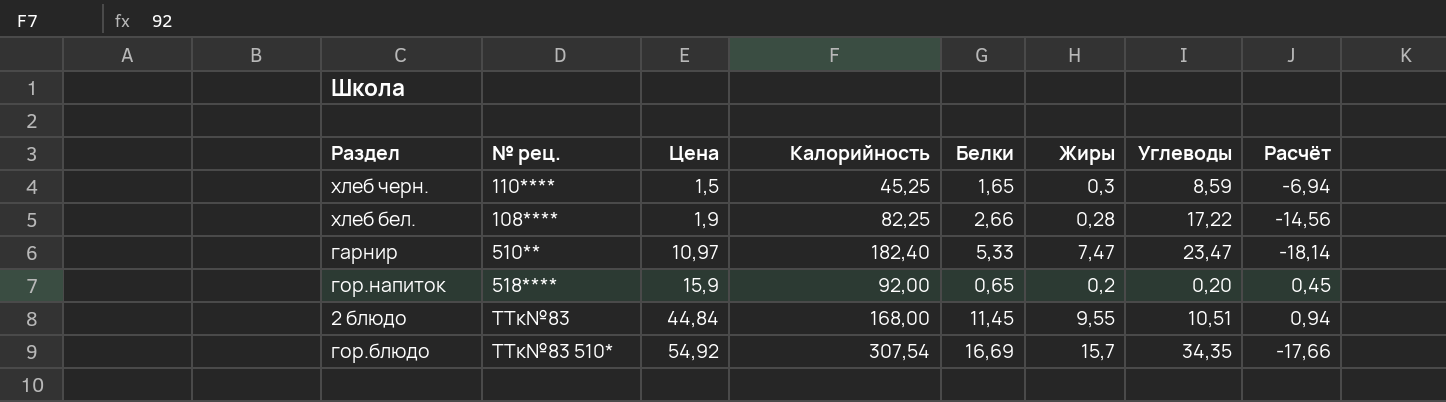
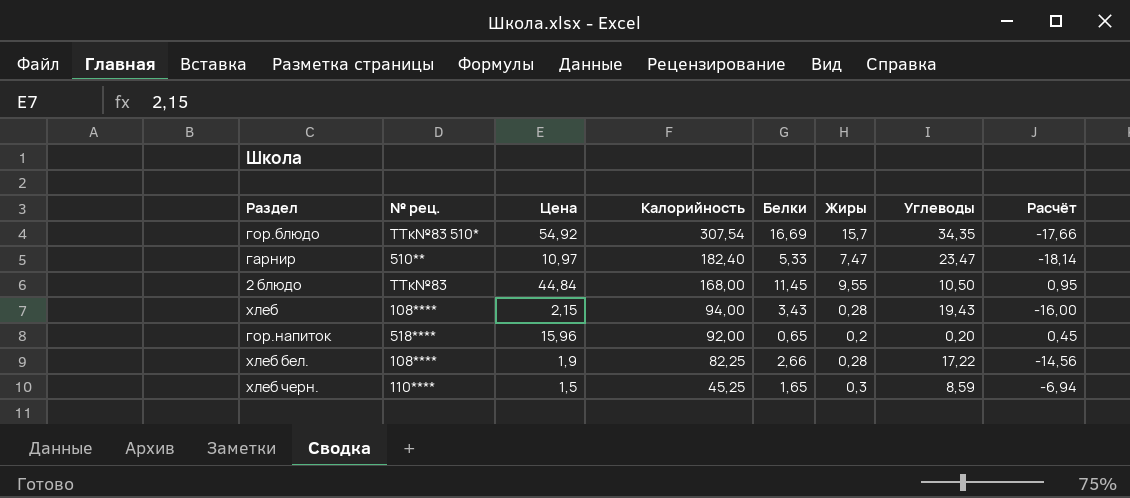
row order: Цена ascending -> Калорийность descending
2 блюдо | Углеводы: 10,51 -> 10,50
2 блюдо | Расчёт: 0,94 -> 0,95
row хлеб: none -> 108**** | 2,15 | 94,00 | 3,43 | 0,28 | 19,43 | -16,00
гор.напиток | Цена: 15,9 -> 15,96

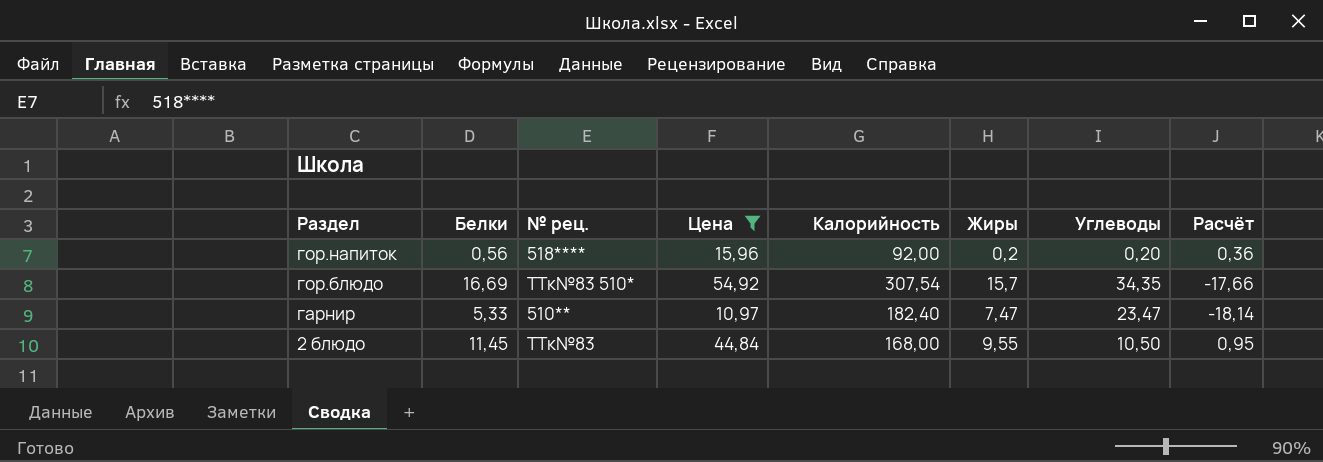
filter: none -> Цена >= 10,97
row order: Калорийность descending -> Раздел descending
column Белки | position: 5 -> 2
гор.напиток | Белки: 0,65 -> 0,56
гор.напиток | Расчёт: 0,45 -> 0,36

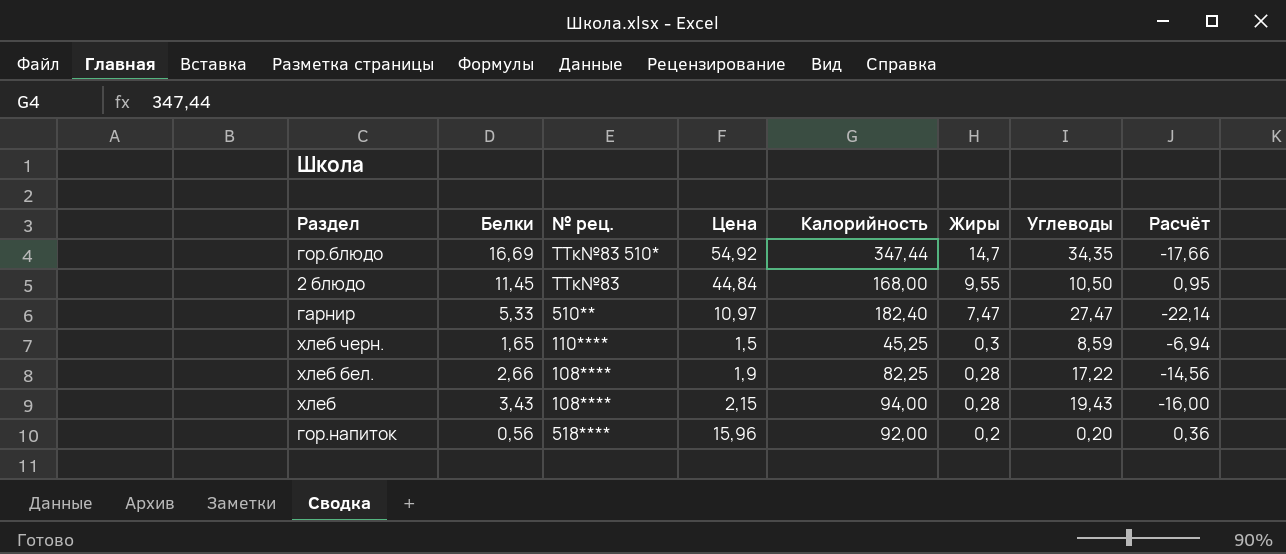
filter: Цена >= 10,97 -> none
row order: Раздел descending -> Жиры descending
гор.блюдо | Калорийность: 307,54 -> 347,44
гор.блюдо | Жиры: 15,7 -> 14,7
гарнир | Углеводы: 23,47 -> 27,47
гарнир | Расчёт: -18,14 -> -22,14

